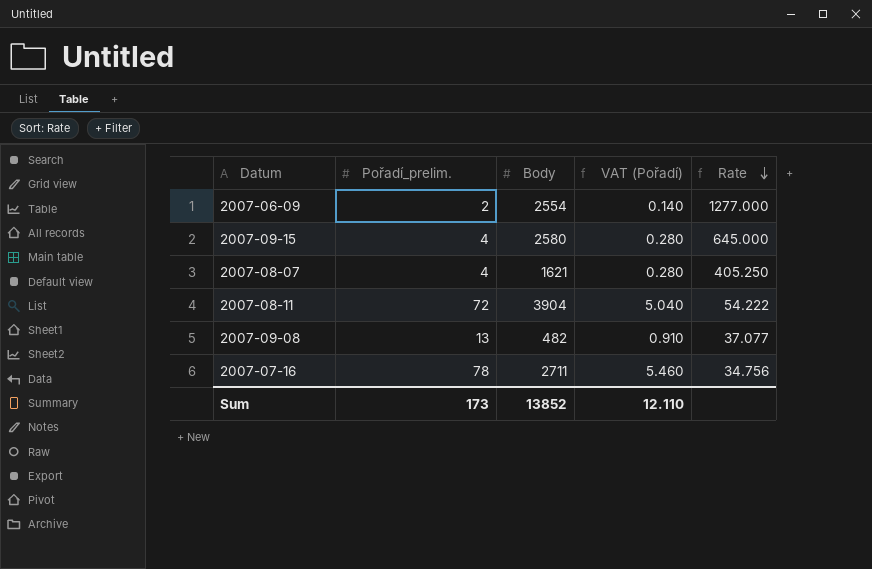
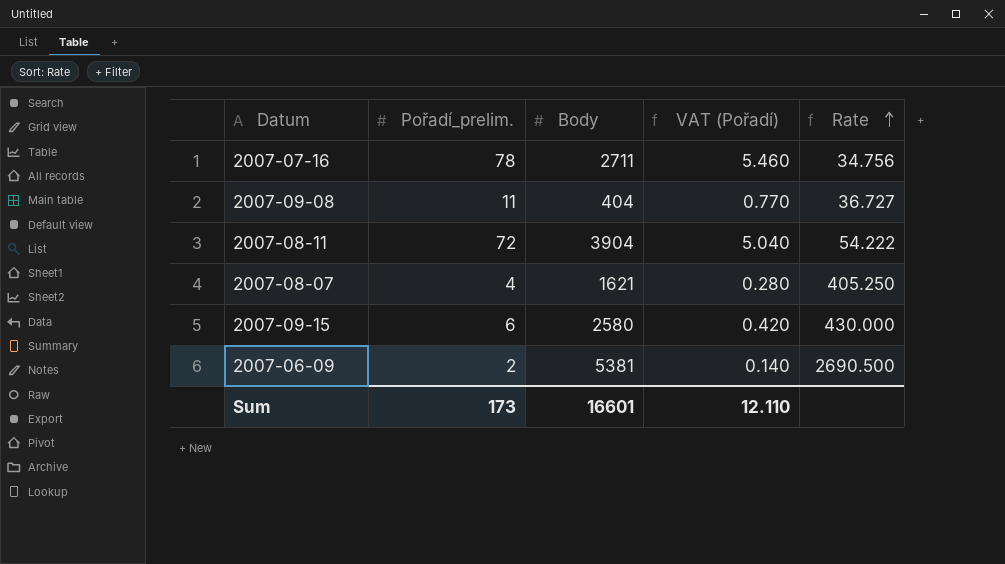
row order: Rate descending -> Rate ascending
2007-09-08 | Pořadí_prelim.: 13 -> 11
2007-09-08 | Body: 482 -> 404
2007-09-08 | VAT (Pořadí): 0.910 -> 0.770
2007-09-08 | Rate: 37.077 -> 36.727
2007-09-15 | Pořadí_prelim.: 4 -> 6
2007-09-15 | VAT (Pořadí): 0.280 -> 0.420
2007-09-15 | Rate: 645.000 -> 430.000
2007-06-09 | Body: 2554 -> 5381
2007-06-09 | Rate: 1277.000 -> 2690.500
Sum | Body: 13852 -> 16601

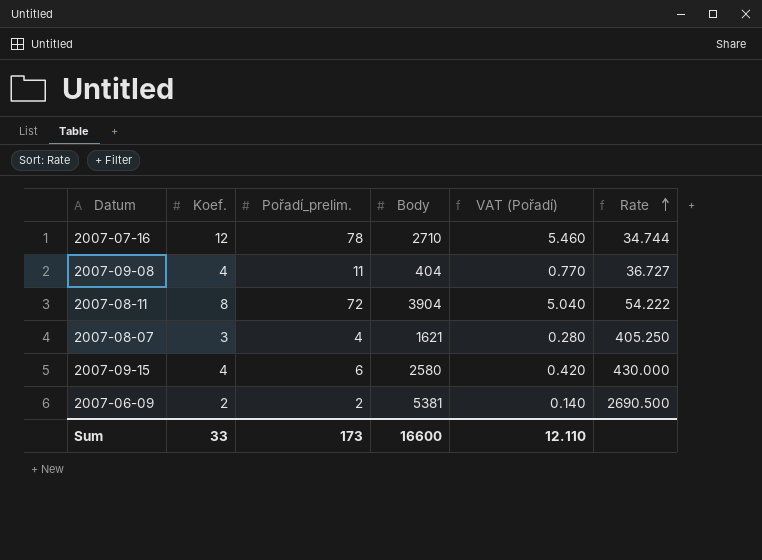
column Koef. | position: none -> 2
2007-07-16 | Body: 2711 -> 2710
2007-07-16 | Rate: 34.756 -> 34.744
Sum | Body: 16601 -> 16600

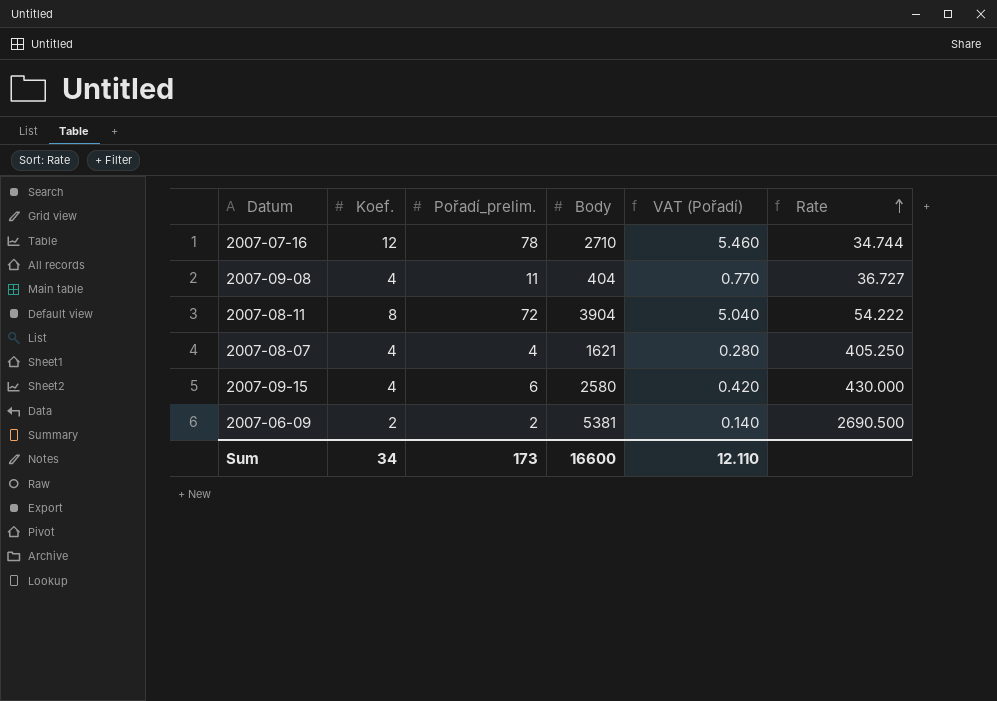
2007-08-07 | Koef.: 3 -> 4
Sum | Koef.: 33 -> 34

